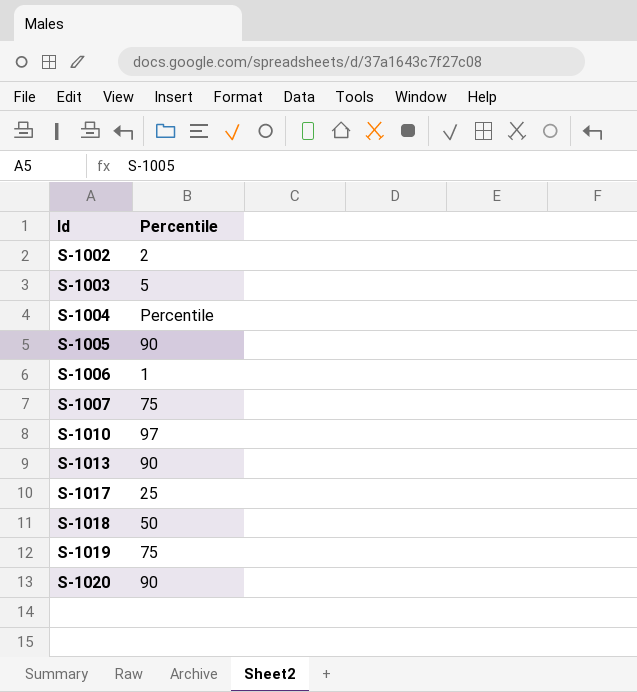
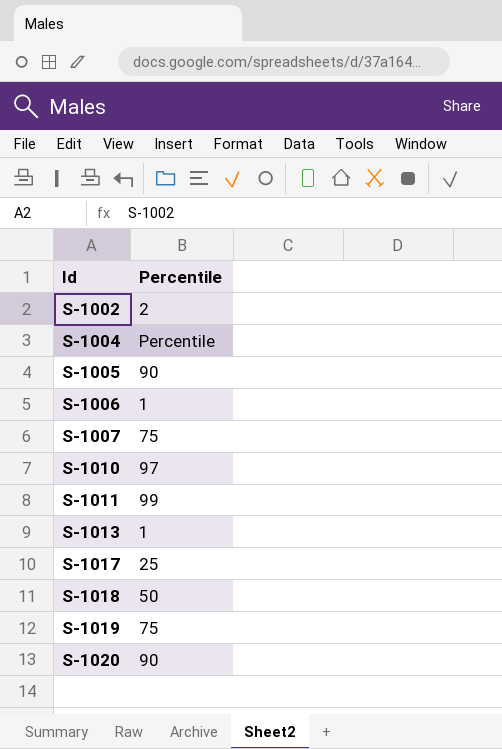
row S-1003: 5 -> none
row S-1011: none -> 99
S-1013 | Percentile: 90 -> 1

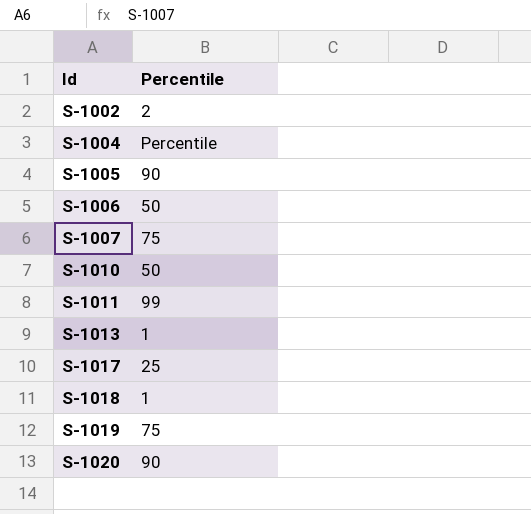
S-1006 | Percentile: 1 -> 50
S-1010 | Percentile: 97 -> 50
S-1018 | Percentile: 50 -> 1

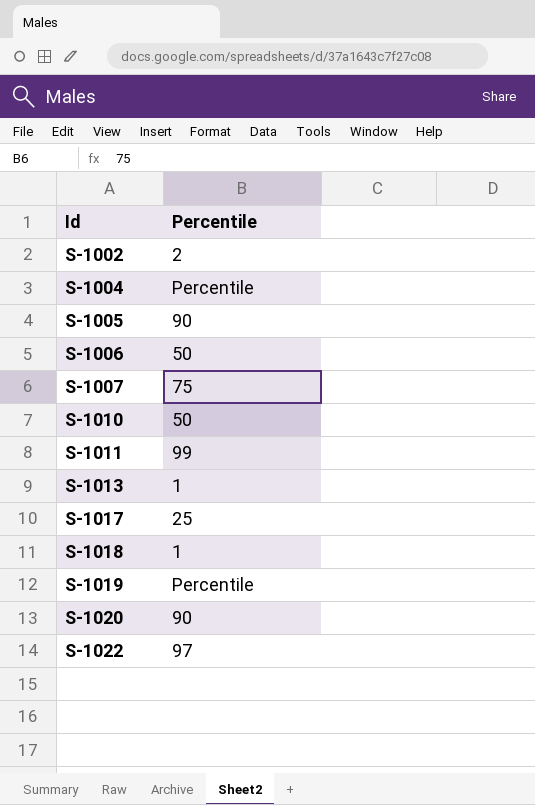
S-1019 | Percentile: 75 -> Percentile
row S-1022: none -> 97

